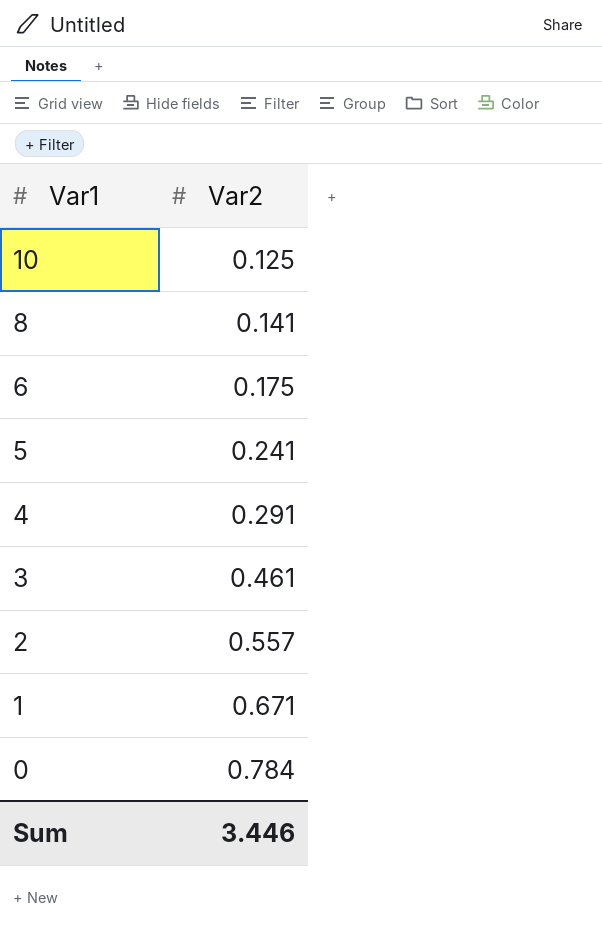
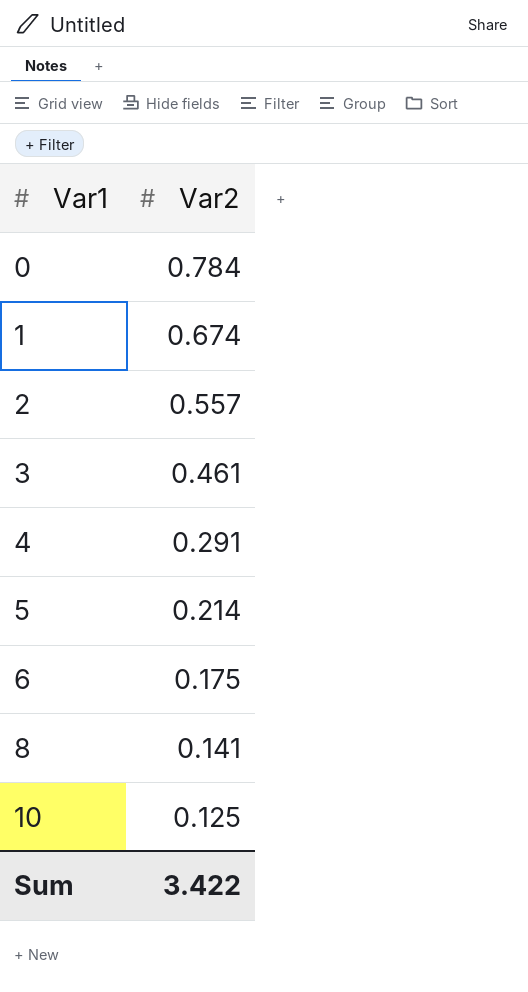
row order: Var1 descending -> Var1 ascending
1 | Var2: 0.671 -> 0.674
5 | Var2: 0.241 -> 0.214
Sum | Var2: 3.446 -> 3.422

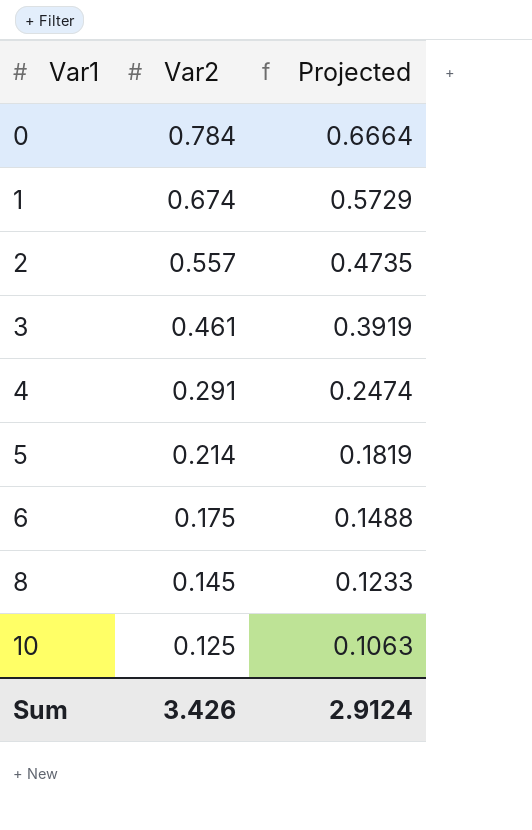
column Projected | formula: none -> [Var2] * 0.85
8 | Var2: 0.141 -> 0.145
Sum | Var2: 3.422 -> 3.426

